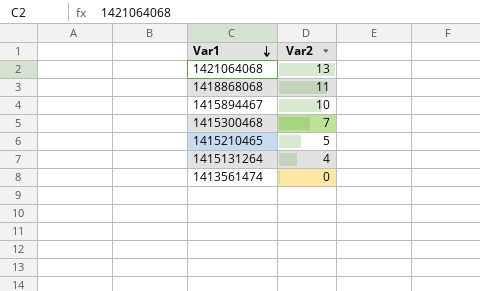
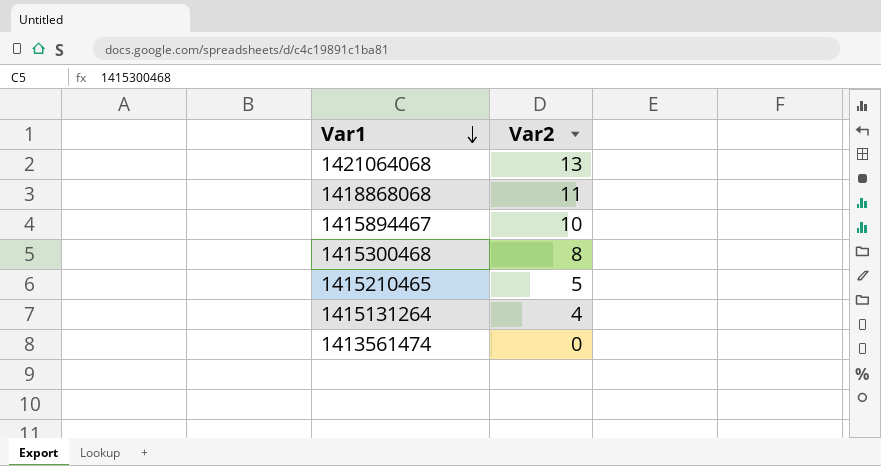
1415300468 | Var2: 7 -> 8

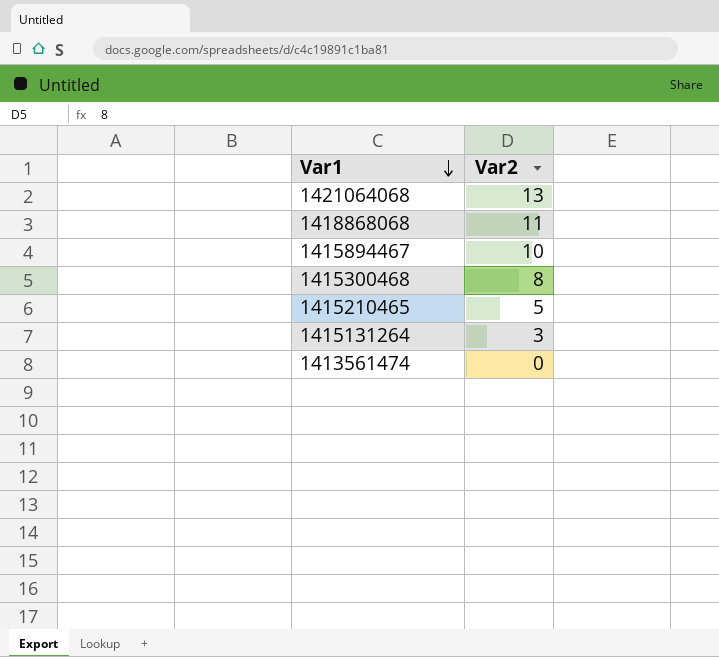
1415131264 | Var2: 4 -> 3

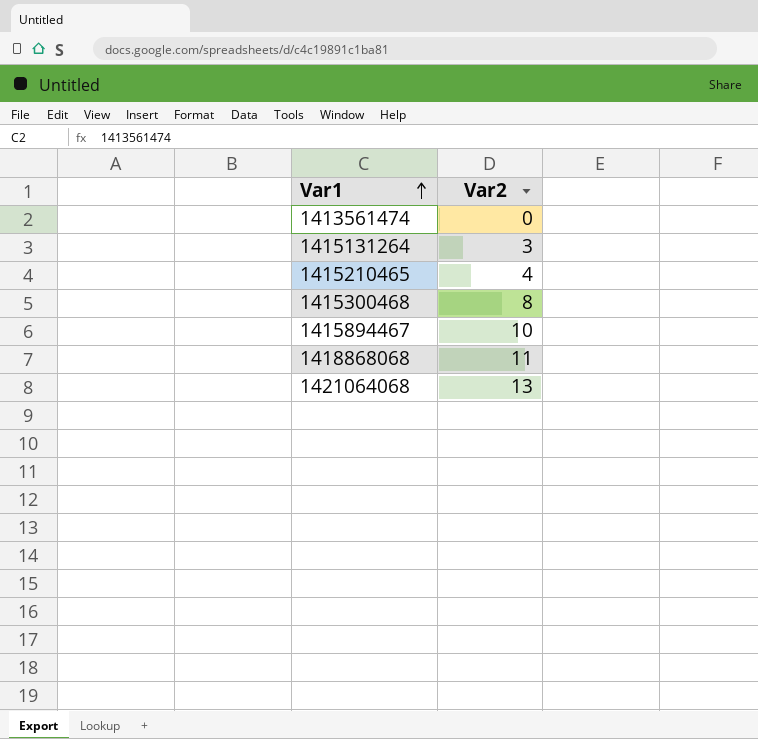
row order: Var1 descending -> Var1 ascending
1415210465 | Var2: 5 -> 4

